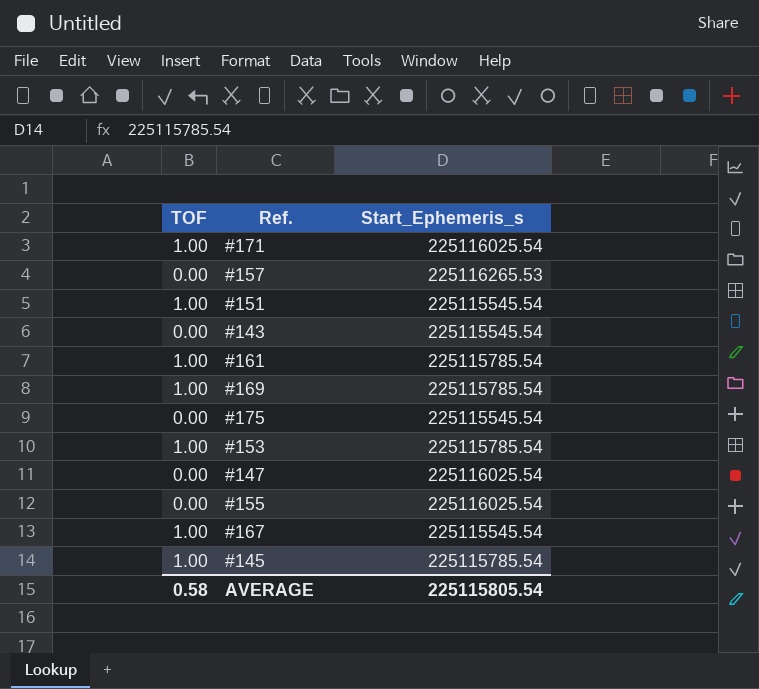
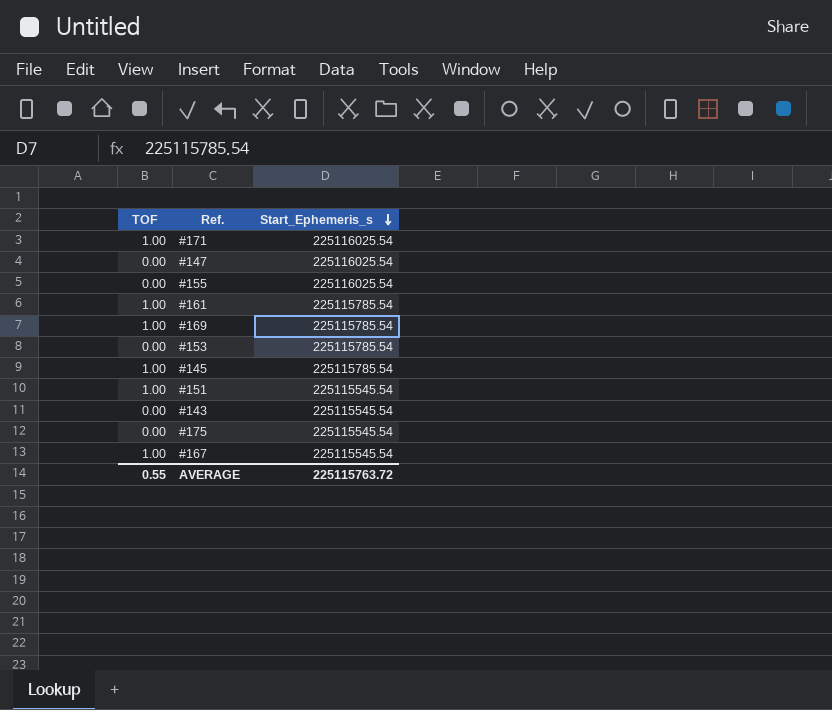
row order: none -> Start_Ephemeris_s descending
row #157: 0.00 | 225116265.53 -> none
#153 | TOF: 1.00 -> 0.00
AVERAGE | TOF: 0.58 -> 0.55
AVERAGE | Start_Ephemeris_s: 225115805.54 -> 225115763.72

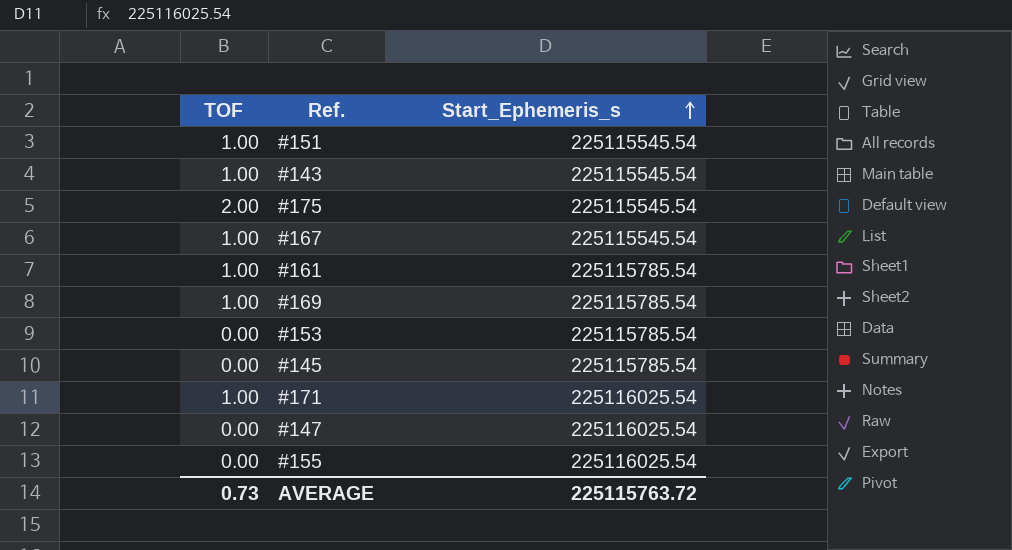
row order: Start_Ephemeris_s descending -> Start_Ephemeris_s ascending
#143 | TOF: 0.00 -> 1.00
#175 | TOF: 0.00 -> 2.00
#145 | TOF: 1.00 -> 0.00
AVERAGE | TOF: 0.55 -> 0.73

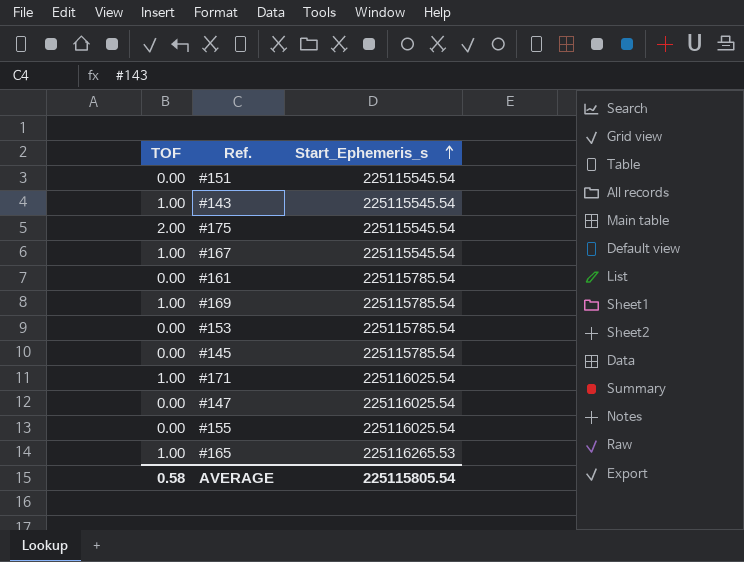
#151 | TOF: 1.00 -> 0.00
#161 | TOF: 1.00 -> 0.00
row #165: none -> 1.00 | 225116265.53
AVERAGE | TOF: 0.73 -> 0.58
AVERAGE | Start_Ephemeris_s: 225115763.72 -> 225115805.54

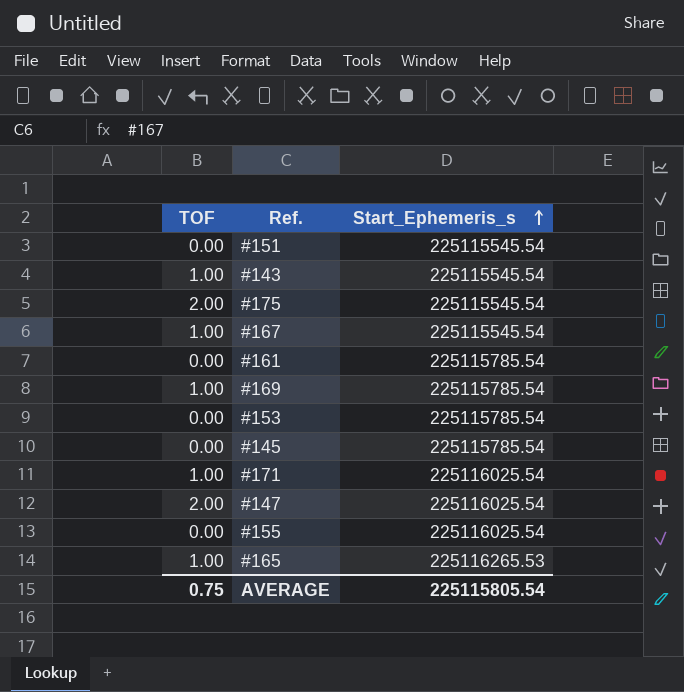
#147 | TOF: 0.00 -> 2.00
AVERAGE | TOF: 0.58 -> 0.75

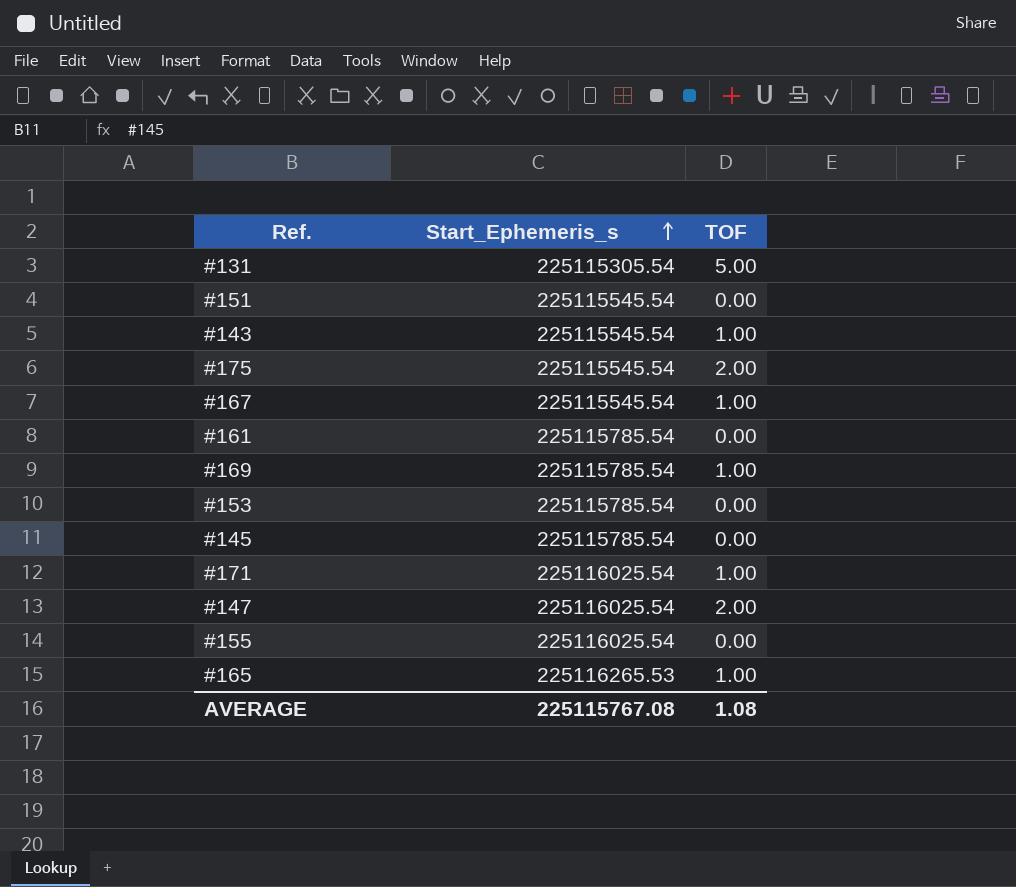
column TOF | position: 1 -> 3
row #131: none -> 225115305.54 | 5.00
AVERAGE | Start_Ephemeris_s: 225115805.54 -> 225115767.08
AVERAGE | TOF: 0.75 -> 1.08

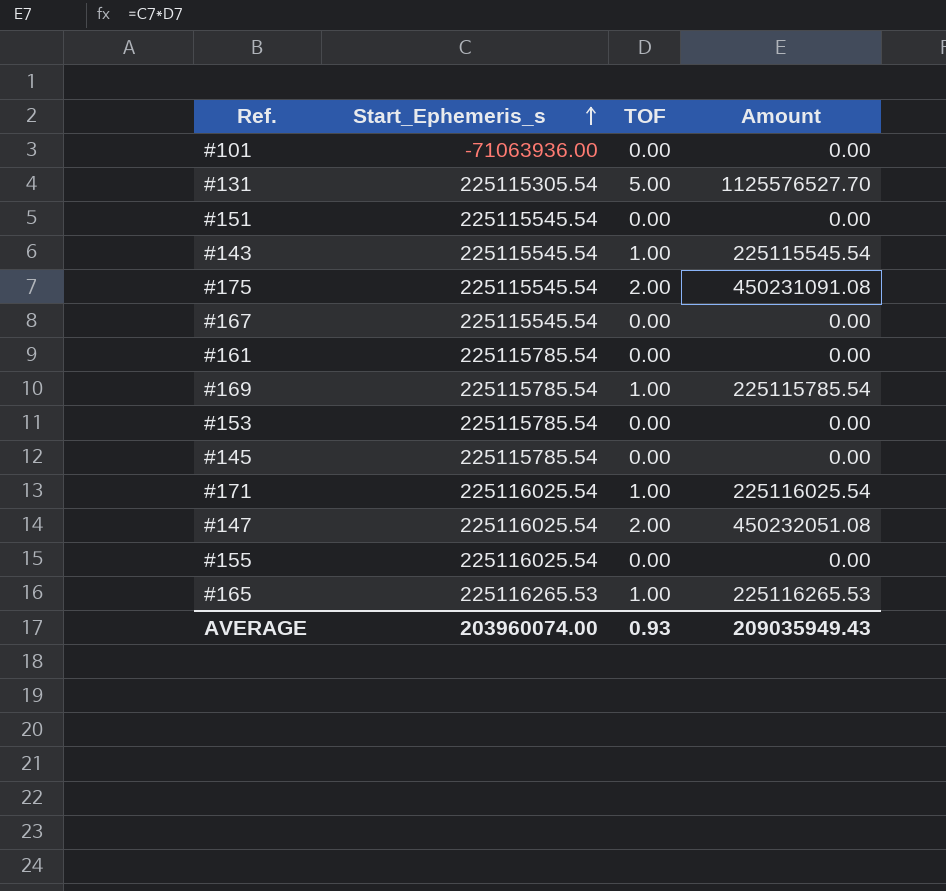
column Amount | formula: none -> [Start_Ephemeris_s] * [TOF]
row #101: none -> -71063936.00 | 0.00 | 0.00
#167 | TOF: 1.00 -> 0.00
AVERAGE | Start_Ephemeris_s: 225115767.08 -> 203960074.00
AVERAGE | TOF: 1.08 -> 0.93

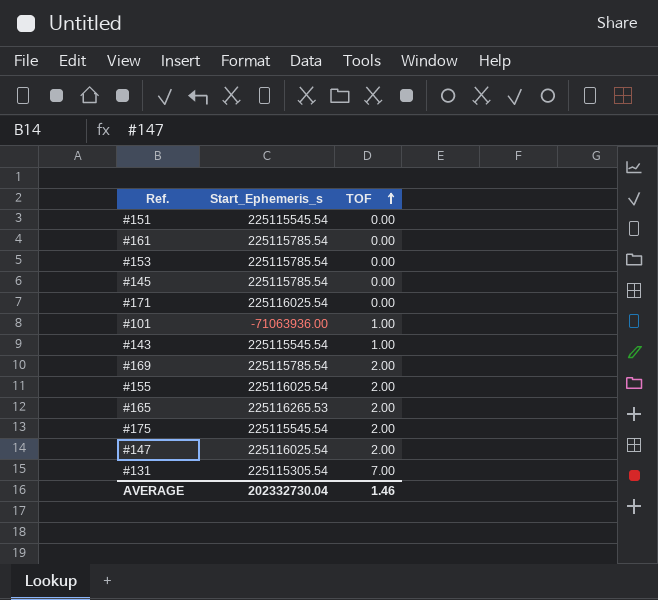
row order: Start_Ephemeris_s ascending -> TOF ascending
column Amount | formula: [Start_Ephemeris_s] * [TOF] -> none
row #167: 225115545.54 | 0.00 | 0.00 -> none
#171 | TOF: 1.00 -> 0.00
#101 | TOF: 0.00 -> 1.00
#169 | TOF: 1.00 -> 2.00
#155 | TOF: 0.00 -> 2.00
#165 | TOF: 1.00 -> 2.00
#131 | TOF: 5.00 -> 7.00
AVERAGE | Start_Ephemeris_s: 203960074.00 -> 202332730.04
AVERAGE | TOF: 0.93 -> 1.46

